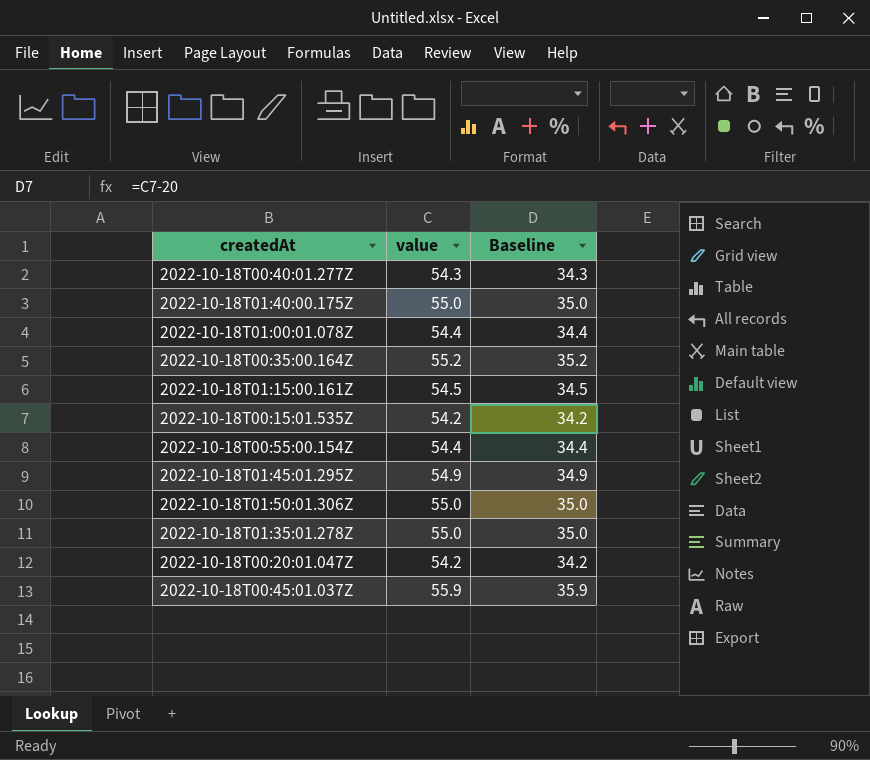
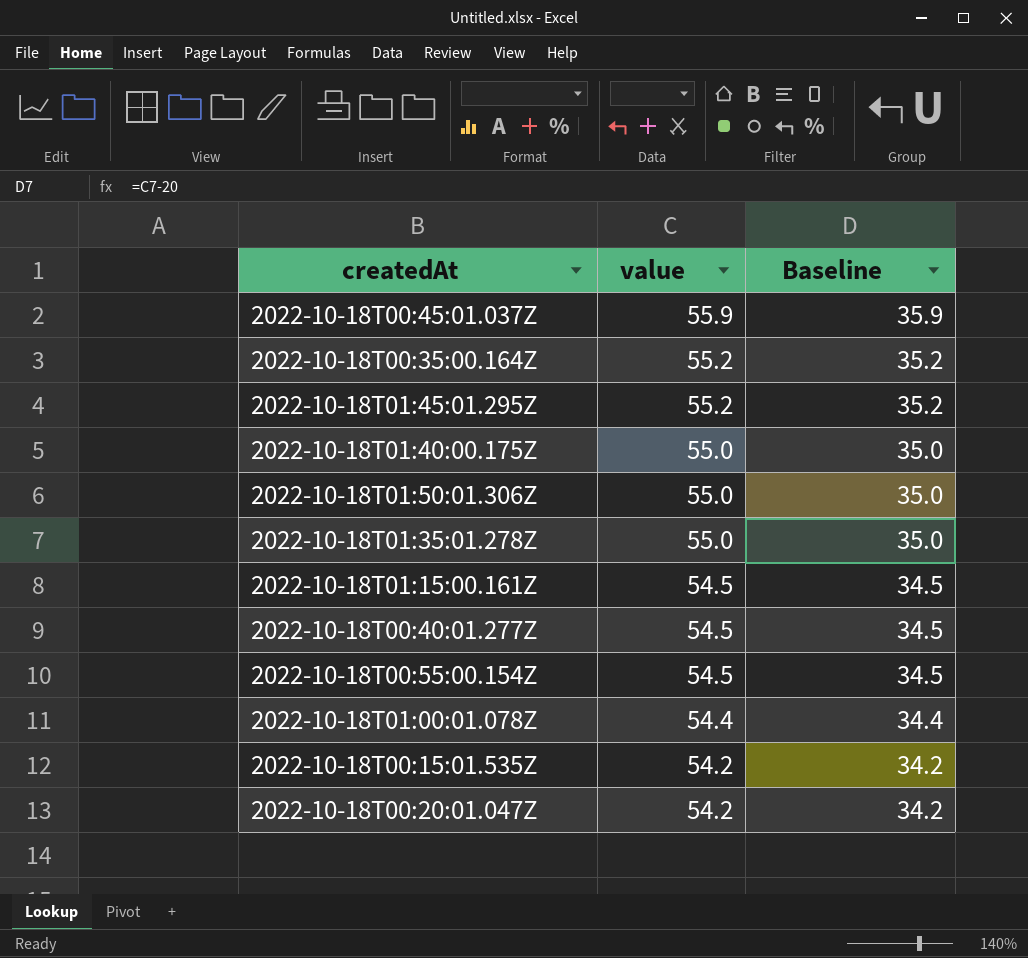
row order: none -> value descending
2022-10-18T01:45:01.295Z | value: 54.9 -> 55.2
2022-10-18T01:45:01.295Z | Baseline: 34.9 -> 35.2
2022-10-18T00:40:01.277Z | value: 54.3 -> 54.5
2022-10-18T00:40:01.277Z | Baseline: 34.3 -> 34.5
2022-10-18T00:55:00.154Z | value: 54.4 -> 54.5
2022-10-18T00:55:00.154Z | Baseline: 34.4 -> 34.5

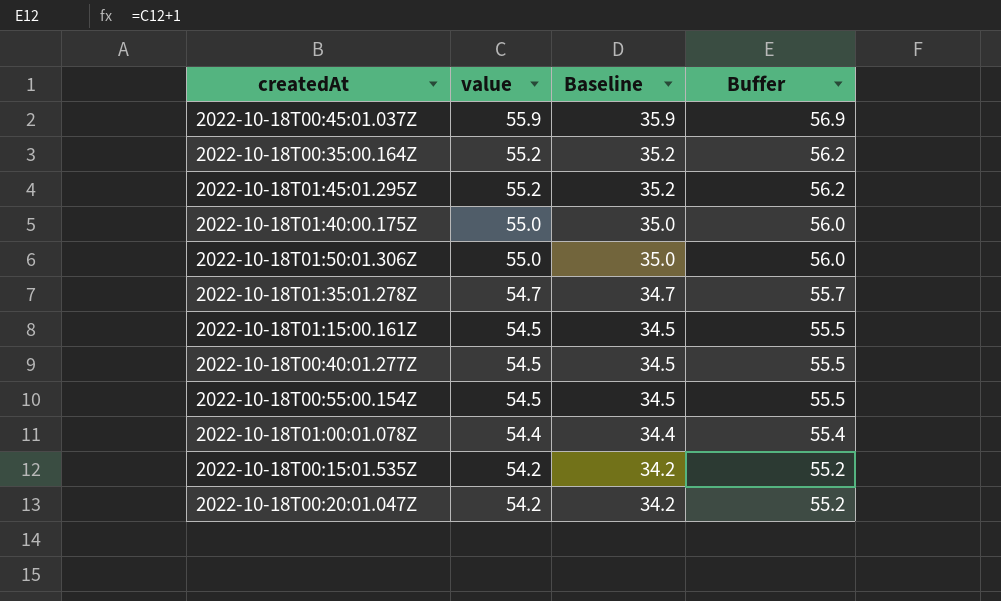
column Buffer | formula: none -> [value] + 1
2022-10-18T01:35:01.278Z | value: 55.0 -> 54.7
2022-10-18T01:35:01.278Z | Baseline: 35.0 -> 34.7

